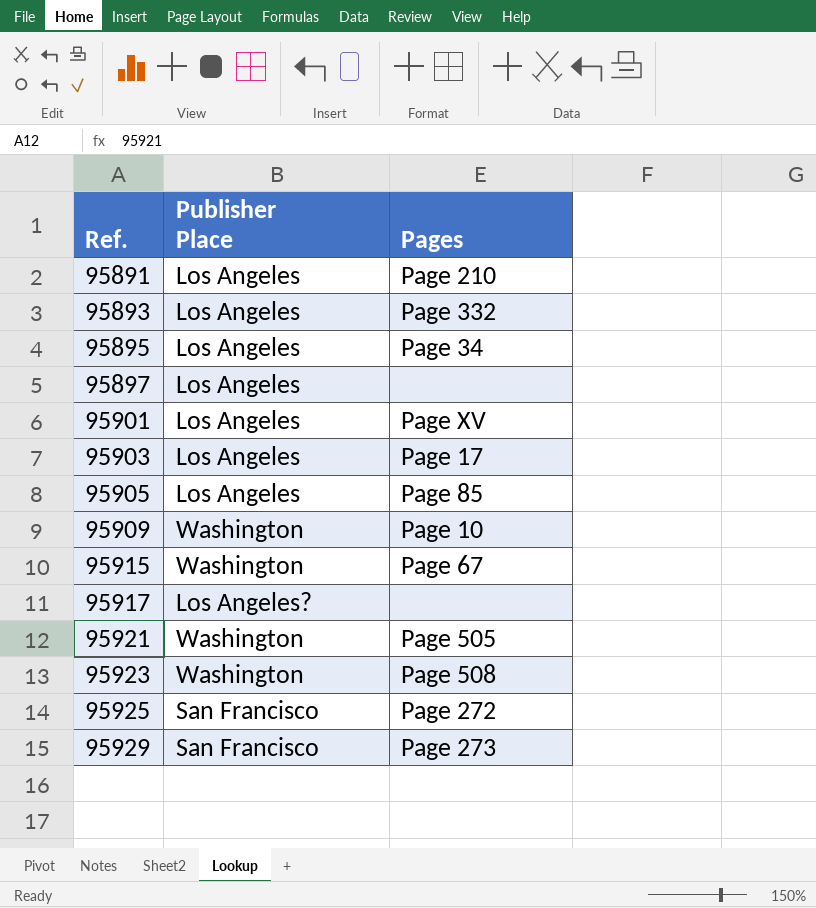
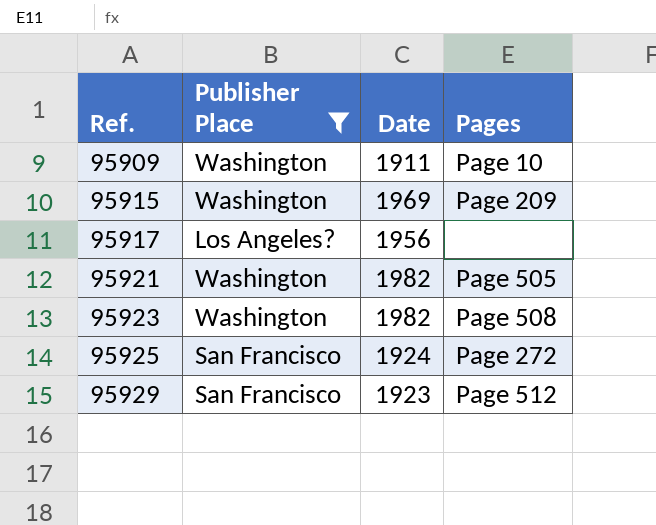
filter: none -> Publisher Place != Los Angeles
column Date | position: none -> 3
95915 | Pages: Page 67 -> Page 209
95929 | Pages: Page 273 -> Page 512

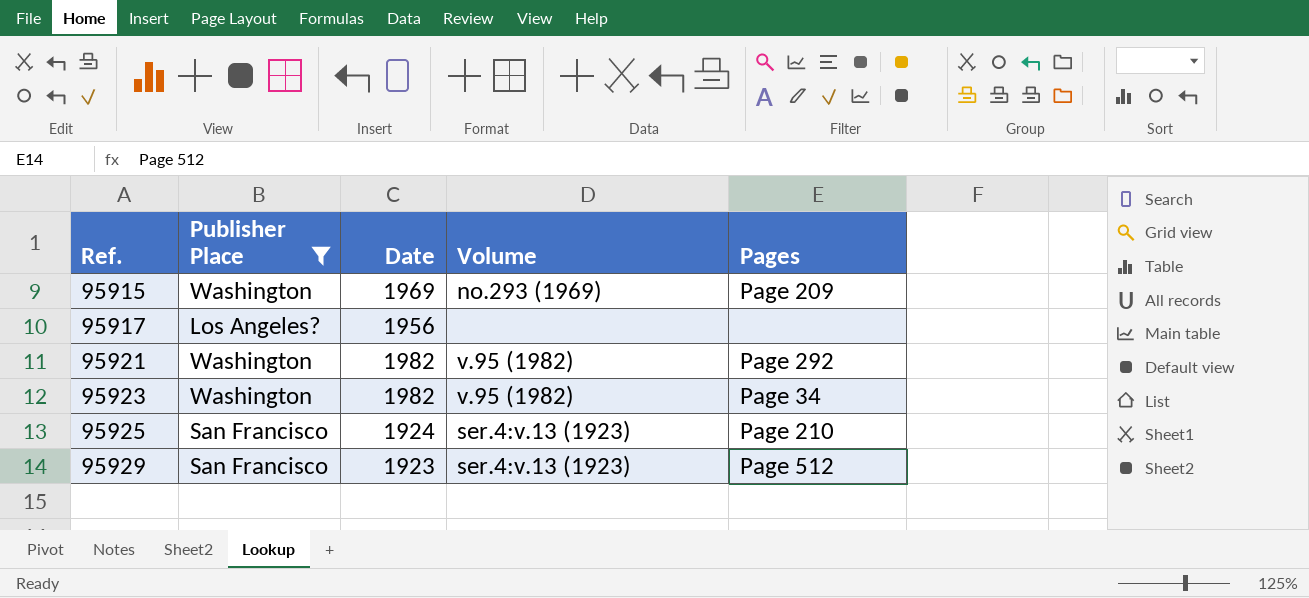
column Volume | position: none -> 4
row 95909: Washington | 1911 | Page 10 -> none
95921 | Pages: Page 505 -> Page 292
95923 | Pages: Page 508 -> Page 34
95925 | Pages: Page 272 -> Page 210

